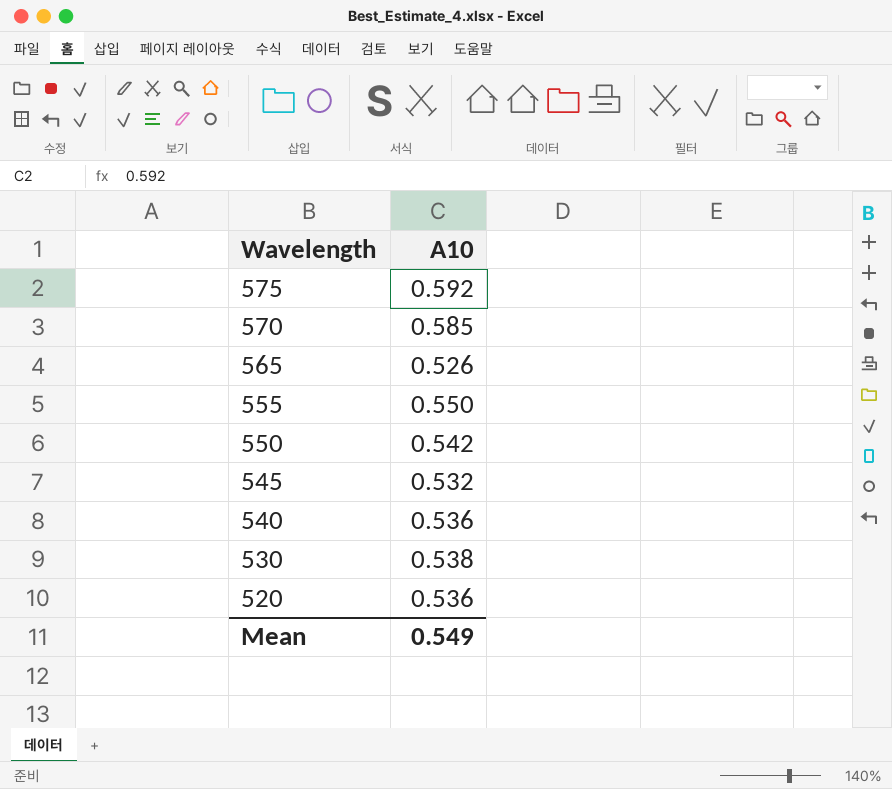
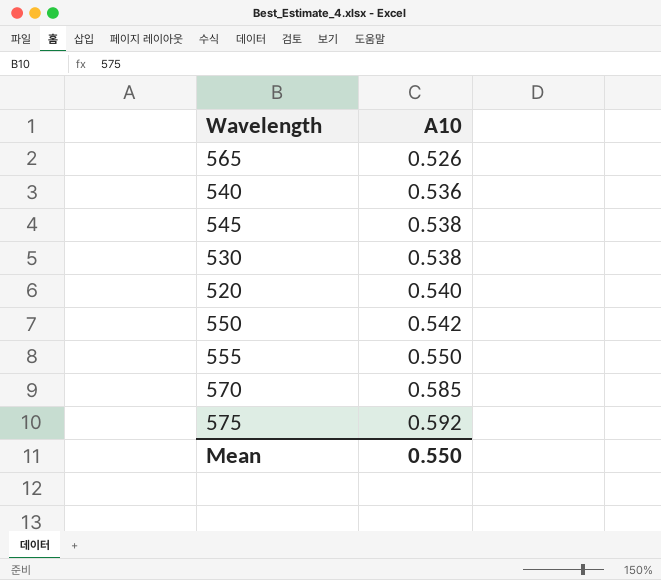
row order: Wavelength descending -> A10 ascending
545 | A10: 0.532 -> 0.538
520 | A10: 0.536 -> 0.540
Mean | A10: 0.549 -> 0.550

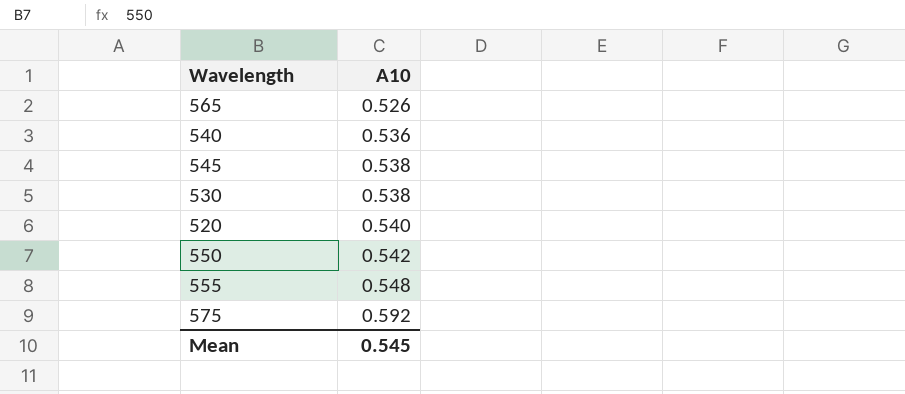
row 570: 0.585 -> none
555 | A10: 0.550 -> 0.548
Mean | A10: 0.550 -> 0.545

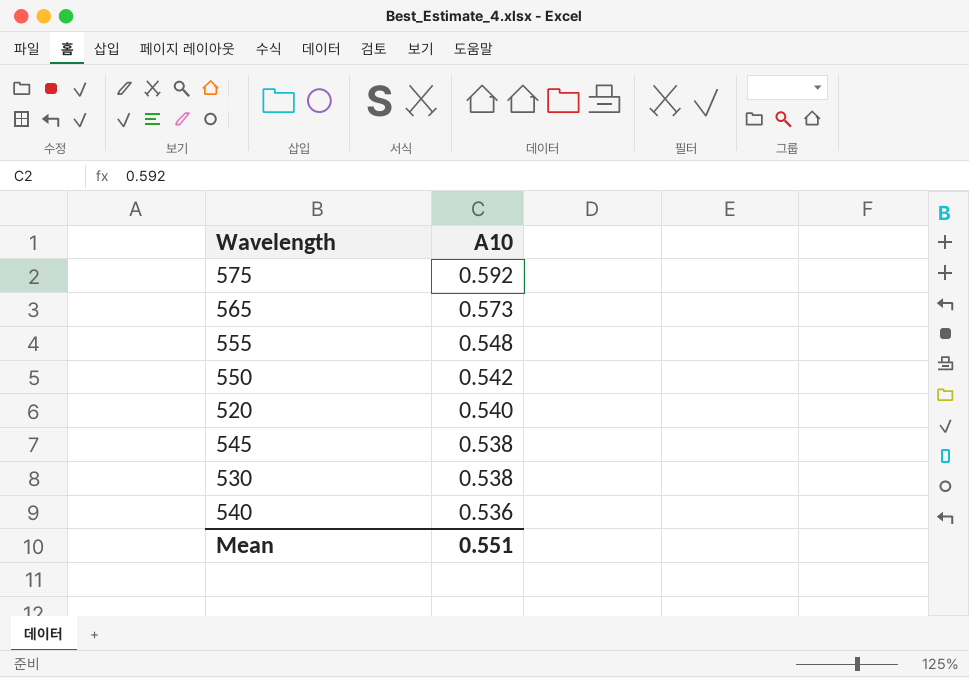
row order: A10 ascending -> A10 descending
565 | A10: 0.526 -> 0.573
Mean | A10: 0.545 -> 0.551

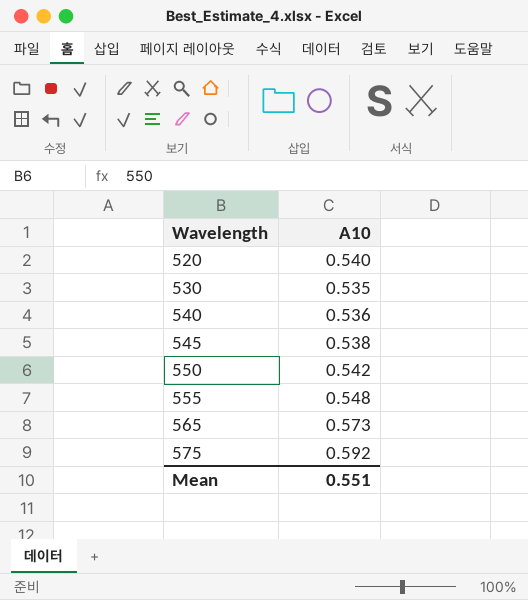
row order: A10 descending -> Wavelength ascending
530 | A10: 0.538 -> 0.535

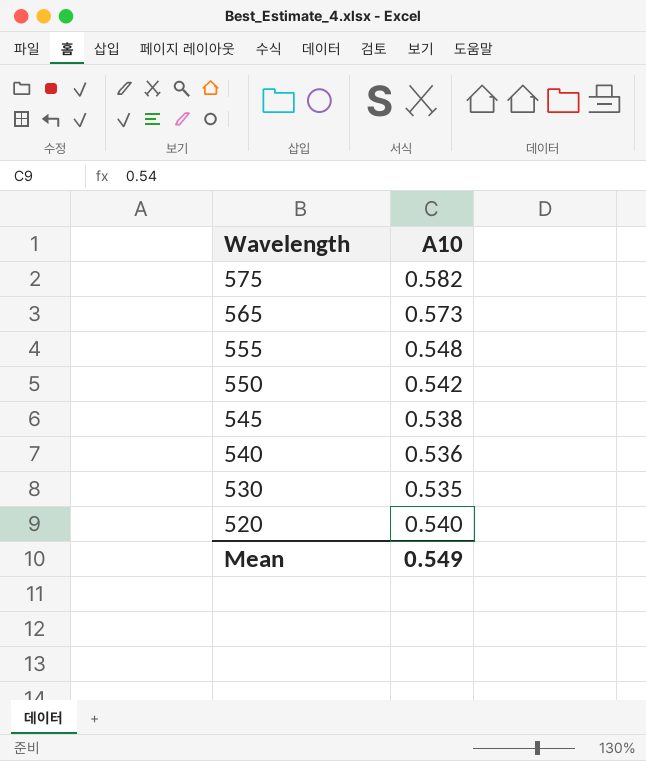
row order: Wavelength ascending -> Wavelength descending
575 | A10: 0.592 -> 0.582
Mean | A10: 0.551 -> 0.549

